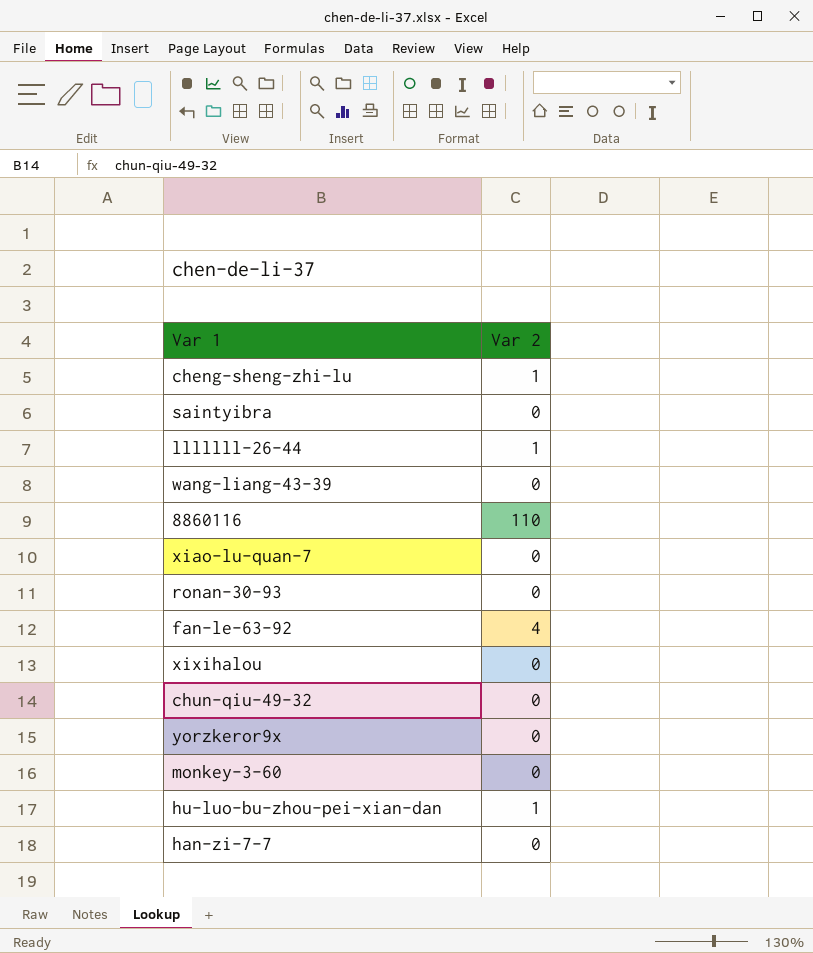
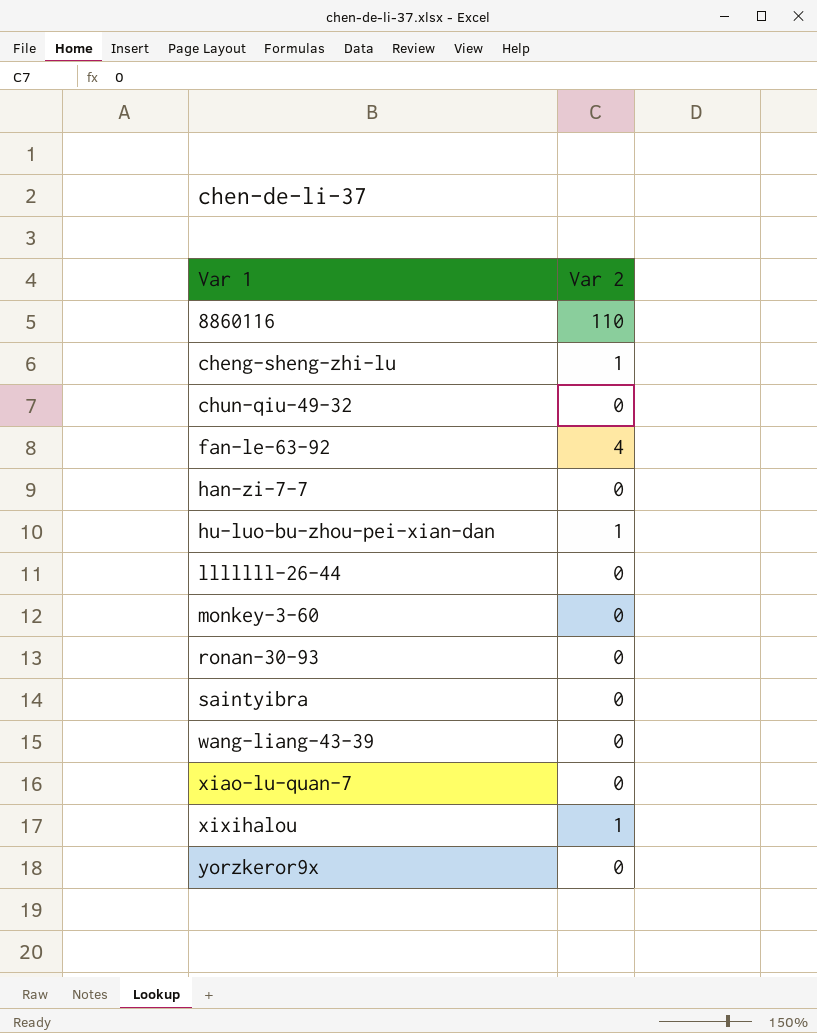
row order: none -> Var 1 ascending
lllllll-26-44 | Var 2: 1 -> 0
xixihalou | Var 2: 0 -> 1

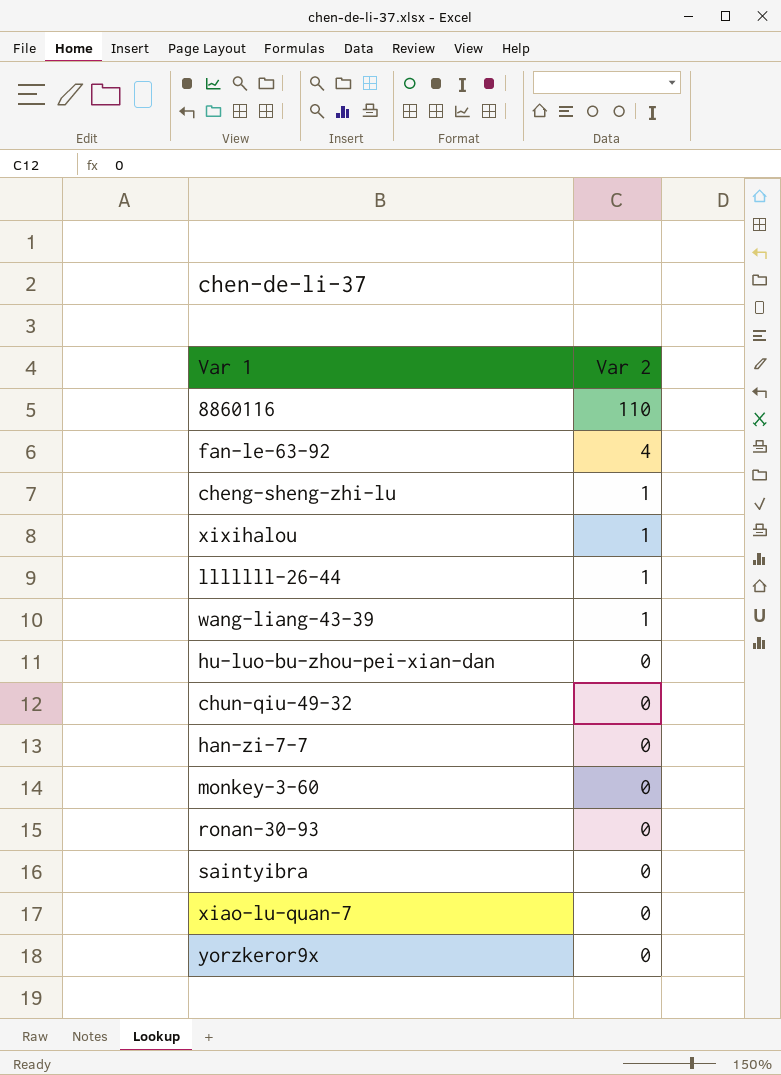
row order: Var 1 ascending -> Var 2 descending
lllllll-26-44 | Var 2: 0 -> 1
wang-liang-43-39 | Var 2: 0 -> 1
hu-luo-bu-zhou-pei-xian-dan | Var 2: 1 -> 0

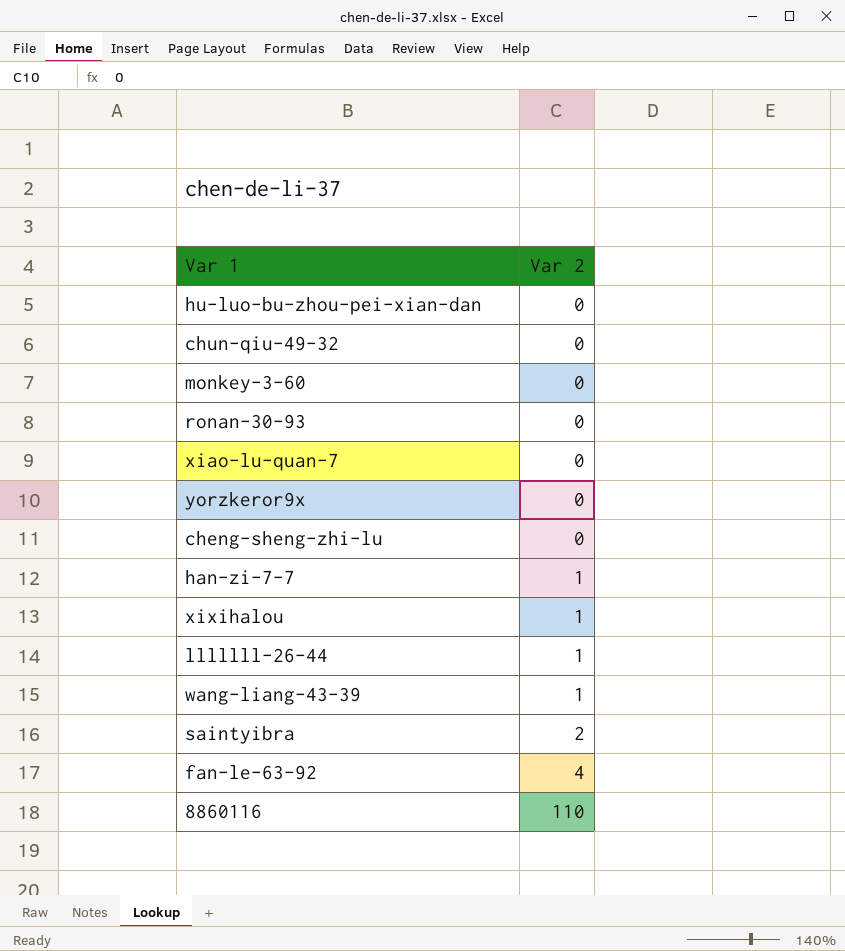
row order: Var 2 descending -> Var 2 ascending
cheng-sheng-zhi-lu | Var 2: 1 -> 0
han-zi-7-7 | Var 2: 0 -> 1
saintyibra | Var 2: 0 -> 2

